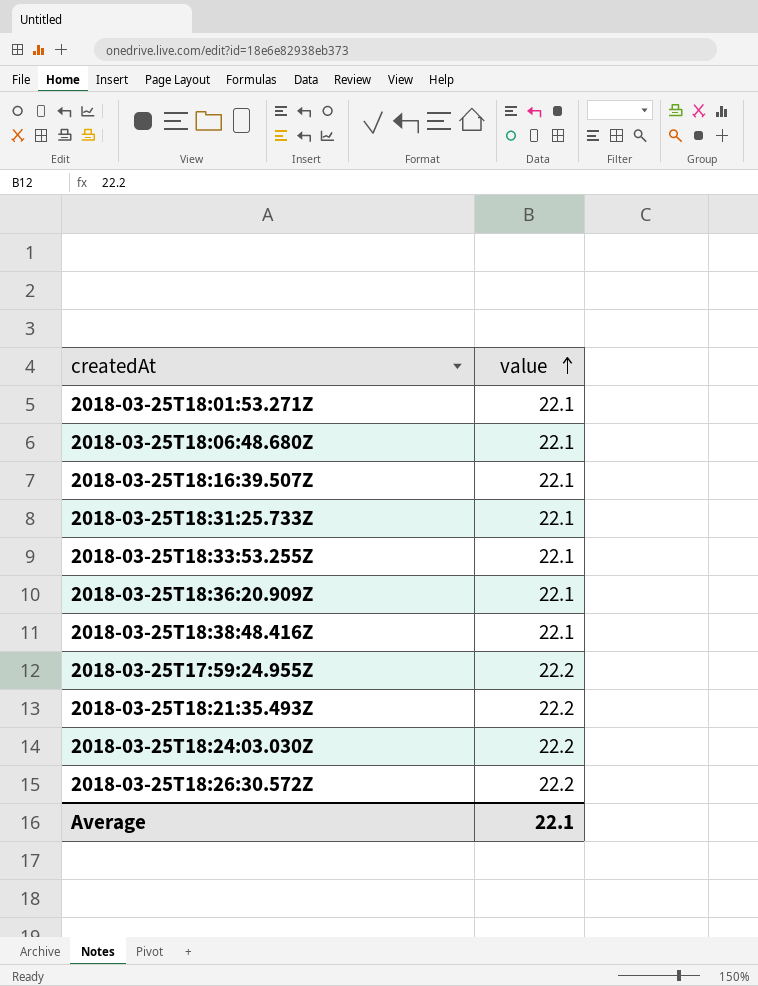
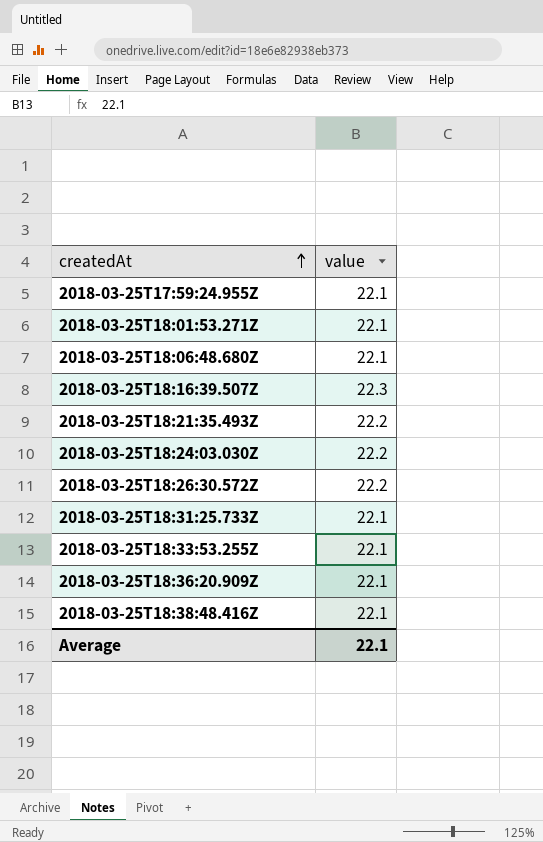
row order: value ascending -> createdAt ascending
2018-03-25T17:59:24.955Z | value: 22.2 -> 22.1
2018-03-25T18:16:39.507Z | value: 22.1 -> 22.3

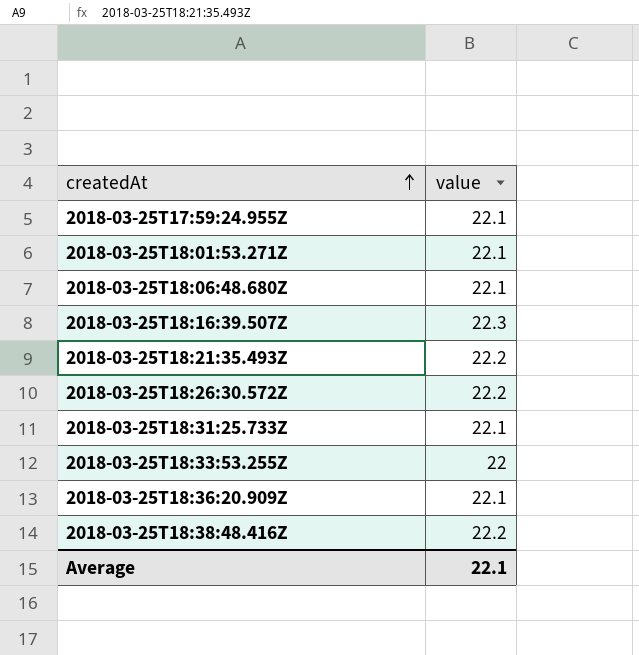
row 2018-03-25T18:24:03.030Z: 22.2 -> none
2018-03-25T18:33:53.255Z | value: 22.1 -> 22
2018-03-25T18:38:48.416Z | value: 22.1 -> 22.2

